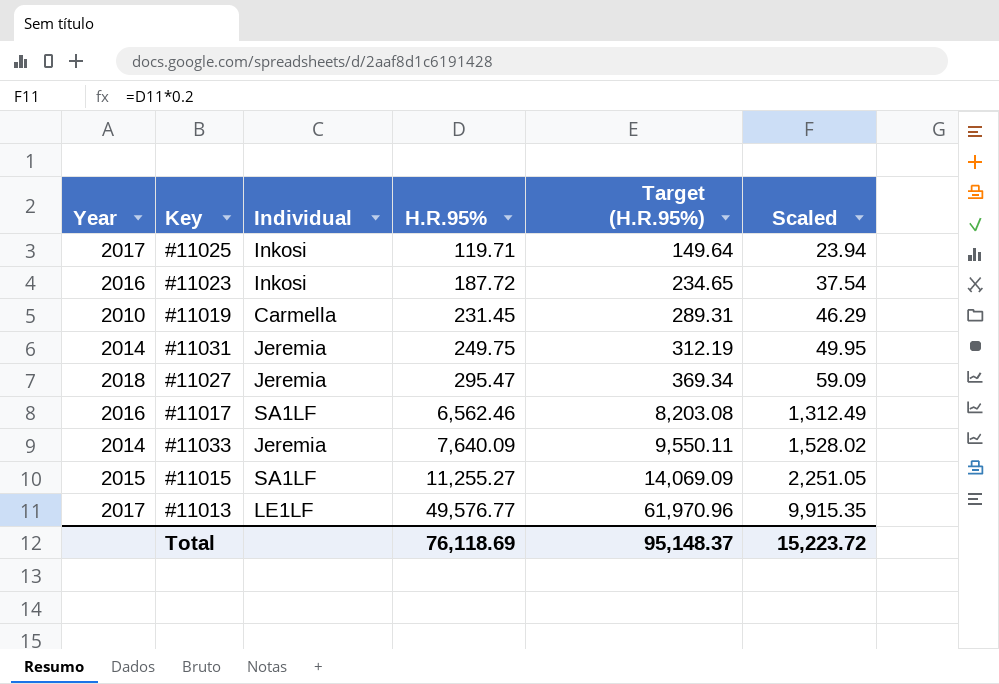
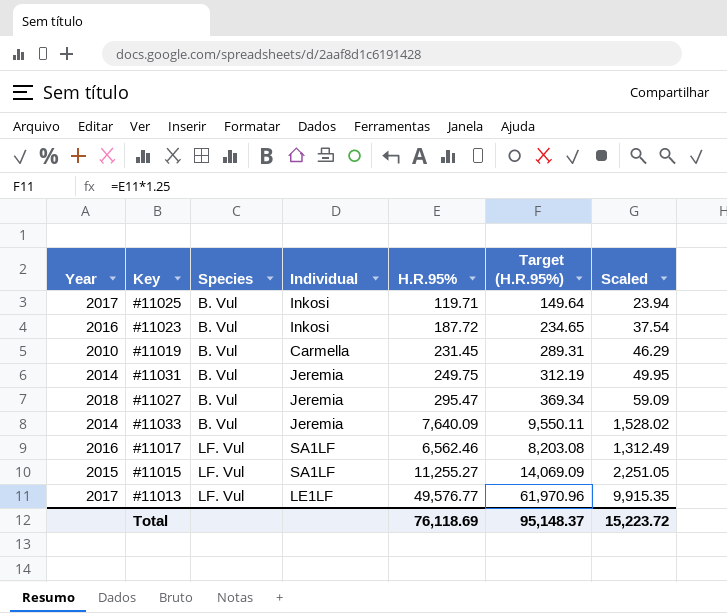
row order: H.R.95% ascending -> Species ascending
column Species | position: none -> 3

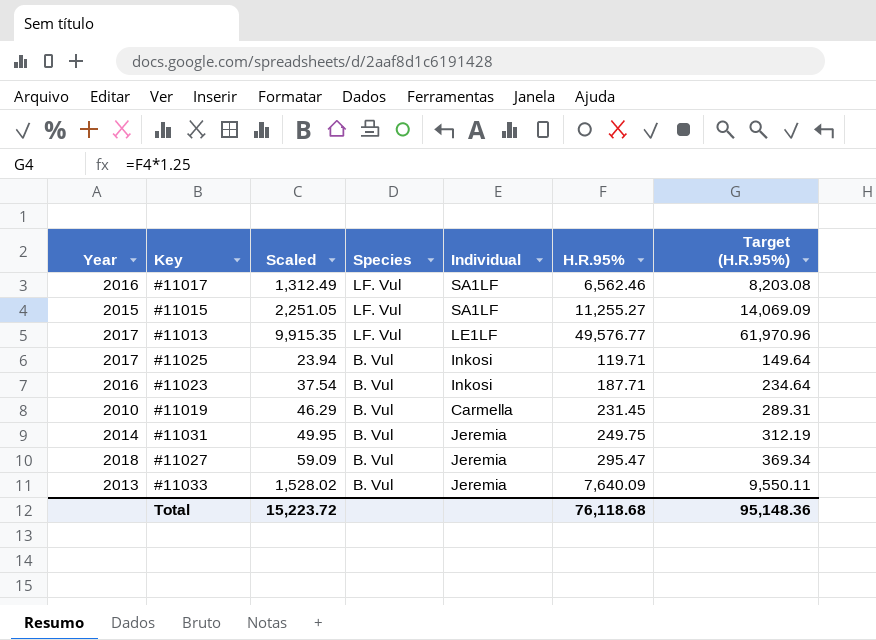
row order: Species ascending -> Species descending
column Scaled | position: 7 -> 3
#11023 | H.R.95%: 187.72 -> 187.71
#11023 | Target (H.R.95%): 234.65 -> 234.64
#11033 | Year: 2014 -> 2013
Total | H.R.95%: 76,118.69 -> 76,118.68
Total | Target (H.R.95%): 95,148.37 -> 95,148.36

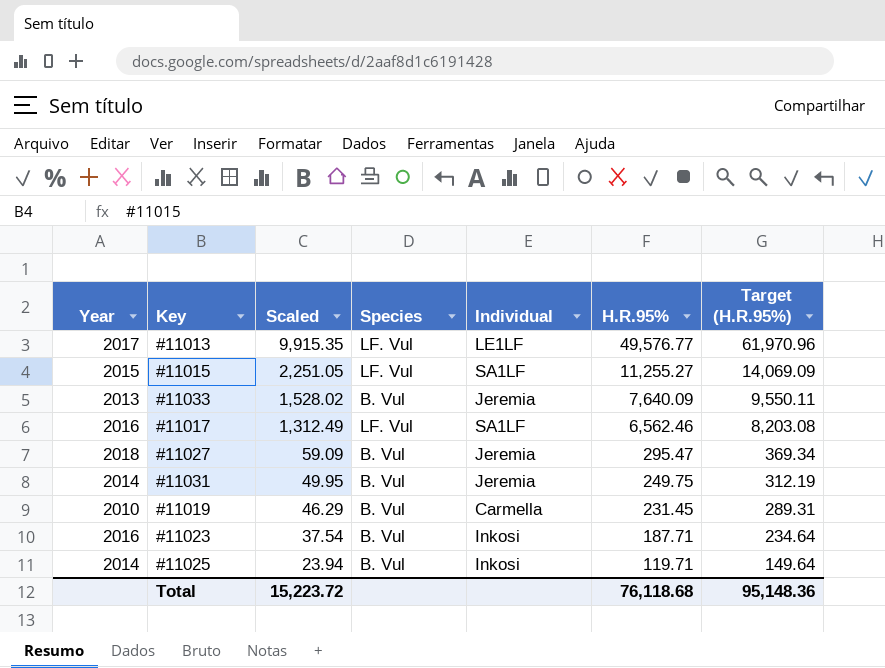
row order: Species descending -> Scaled descending
#11025 | Year: 2017 -> 2014

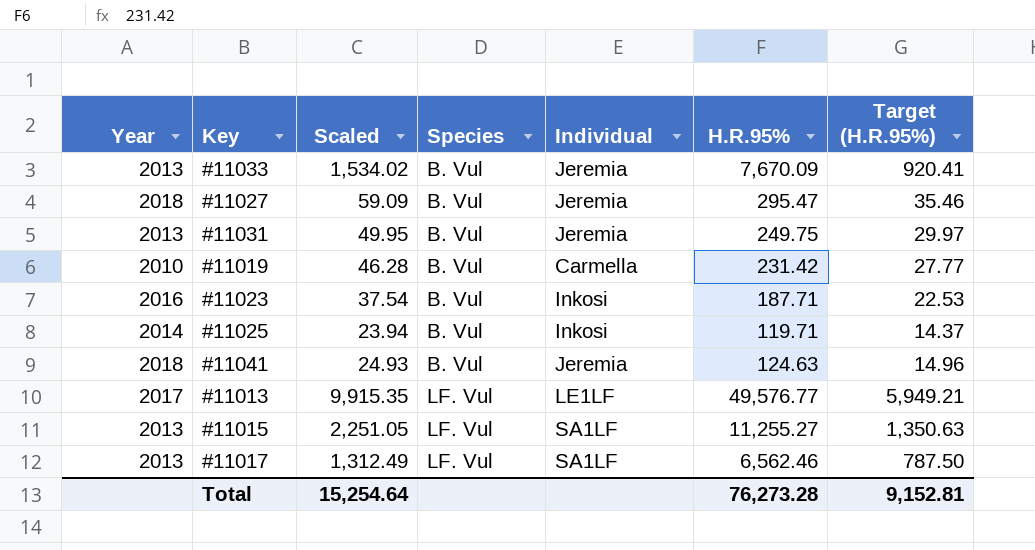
row order: Scaled descending -> Species ascending
column Target (H.R.95%) | formula: [H.R.95%] * 1.25 -> [H.R.95%] * 0.12
#11033 | Scaled: 1,528.02 -> 1,534.02
#11033 | H.R.95%: 7,640.09 -> 7,670.09
#11031 | Year: 2014 -> 2013
#11019 | Scaled: 46.29 -> 46.28
#11019 | H.R.95%: 231.45 -> 231.42
row #11041: none -> 2018 | 24.93 | B. Vul | Jeremia | 124.63 | 14.96
#11015 | Year: 2015 -> 2013
#11017 | Year: 2016 -> 2013
Total | Scaled: 15,223.72 -> 15,254.64
Total | H.R.95%: 76,118.68 -> 76,273.28
Total | Target (H.R.95%): 95,148.36 -> 9,152.81

